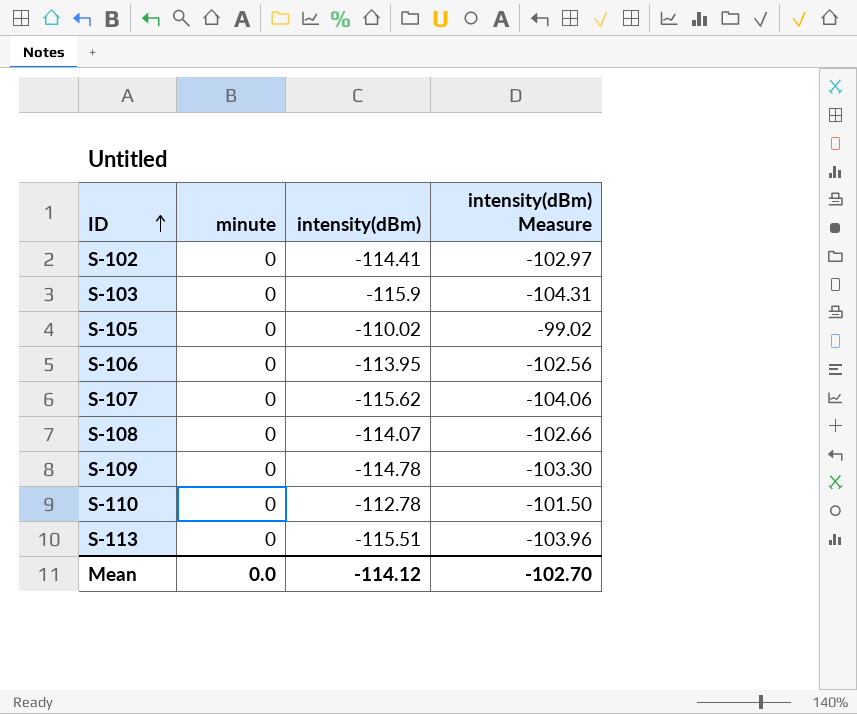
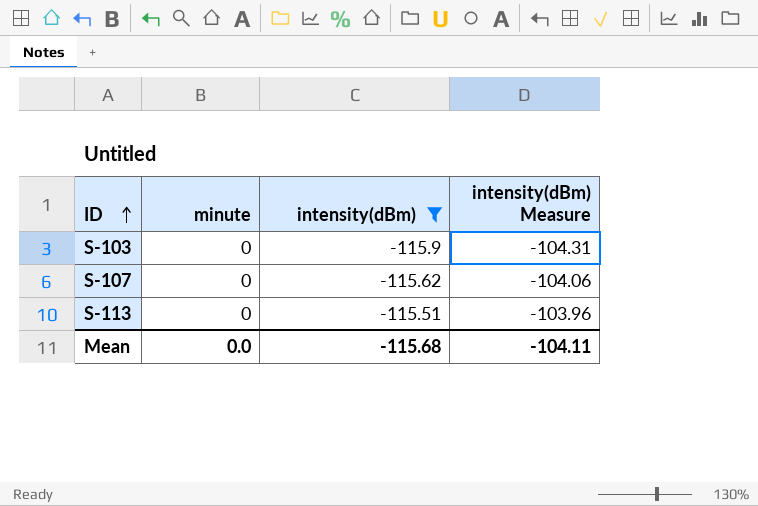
filter: none -> intensity(dBm) <= -115.51
Mean | intensity(dBm): -114.12 -> -115.68
Mean | intensity(dBm) Measure: -102.70 -> -104.11

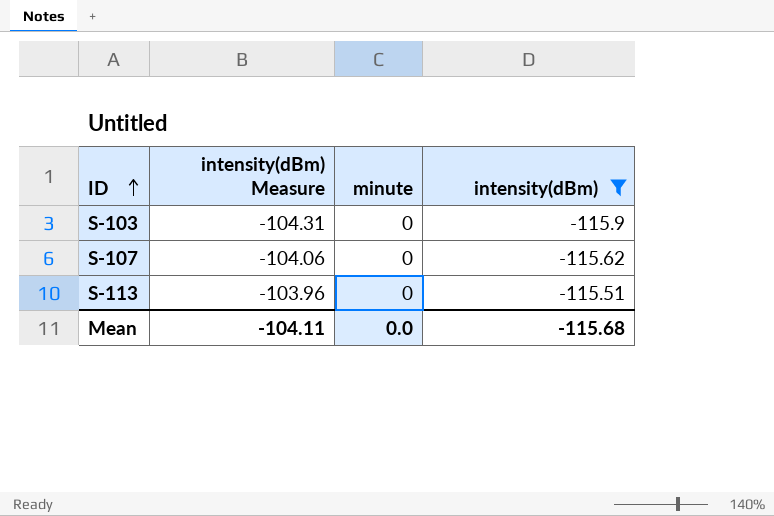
column intensity(dBm) Measure | position: 4 -> 2

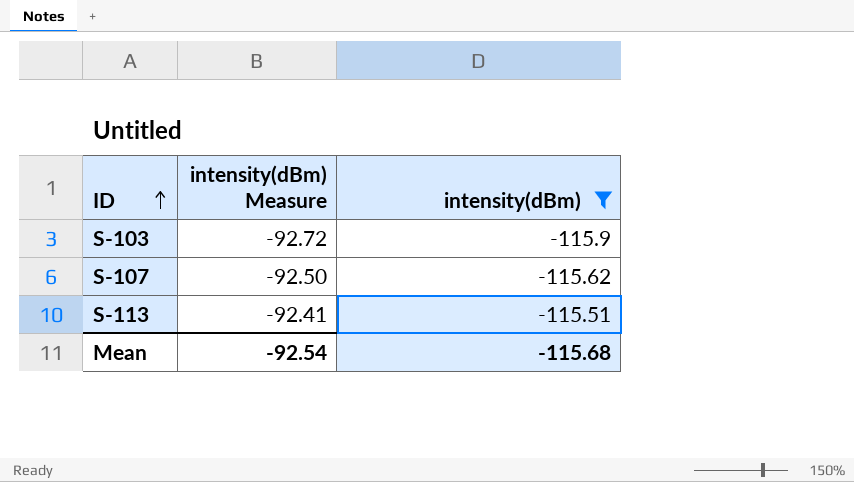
column minute | position: 3 -> none
column intensity(dBm) Measure | formula: [intensity(dBm)] * 0.9 -> [intensity(dBm)] * 0.8
Mean | intensity(dBm) Measure: -104.11 -> -92.54

